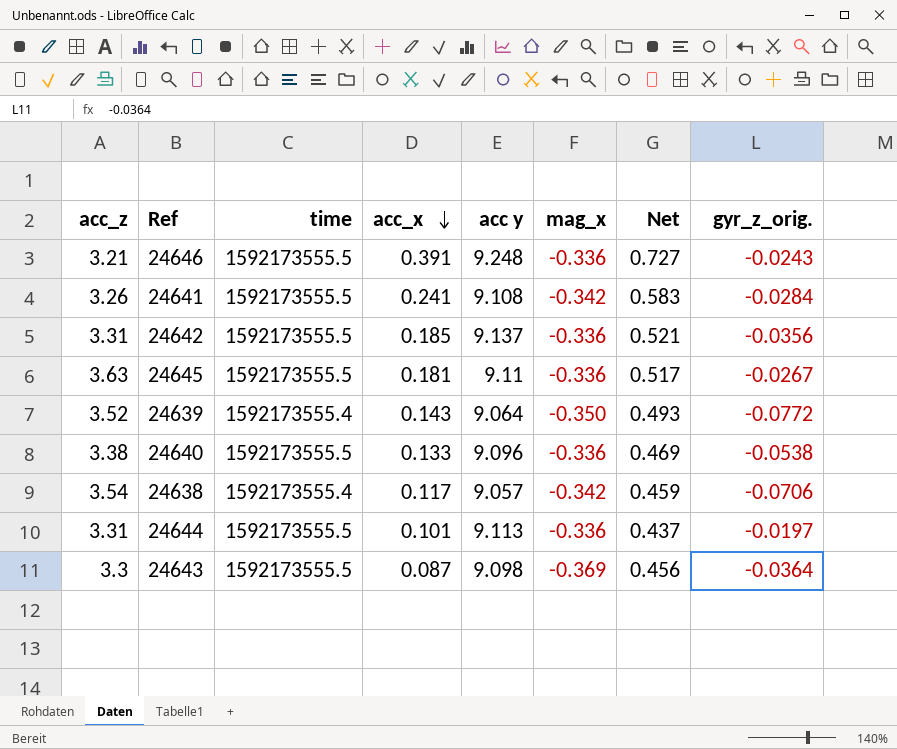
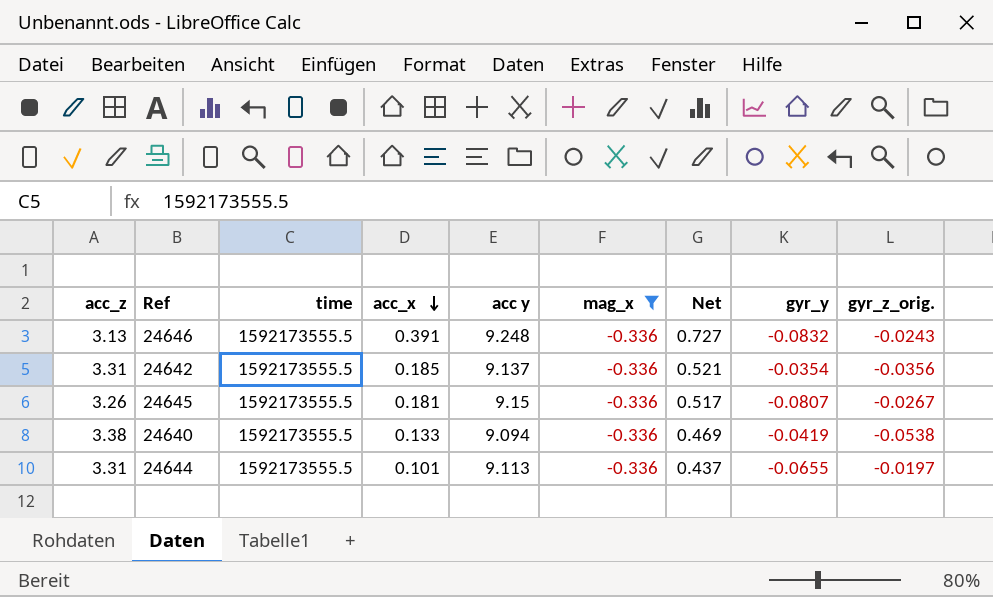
filter: none -> mag_x = -0.336
column gyr_y | position: none -> 8
24646 | acc_z: 3.21 -> 3.13
24645 | acc_z: 3.63 -> 3.26
24645 | acc y: 9.11 -> 9.15
24640 | acc y: 9.096 -> 9.094

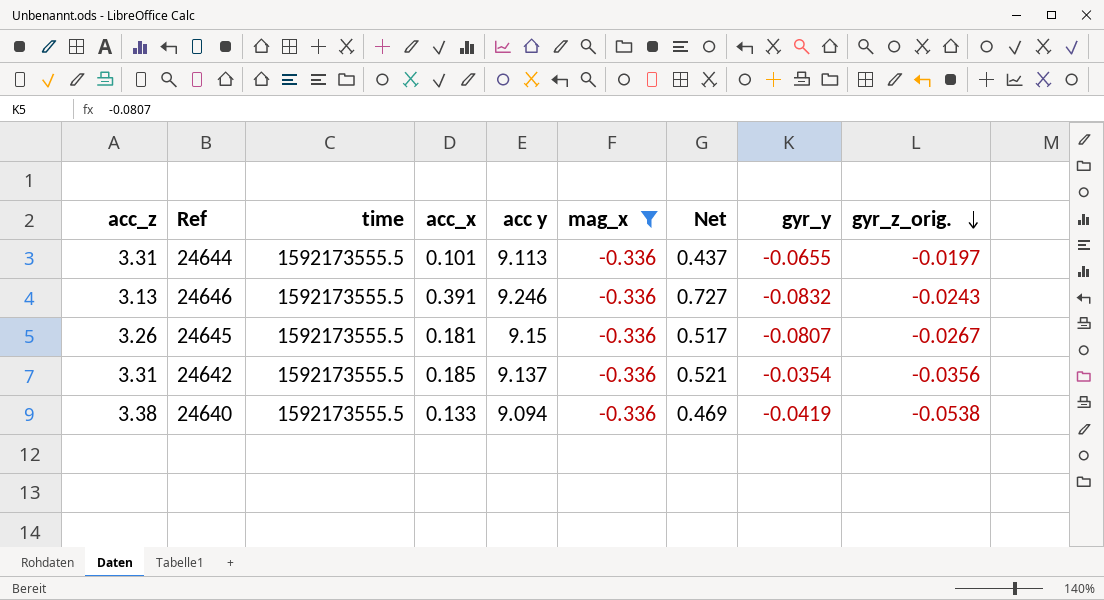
row order: acc_x descending -> gyr_z_orig. descending
24646 | acc y: 9.248 -> 9.246

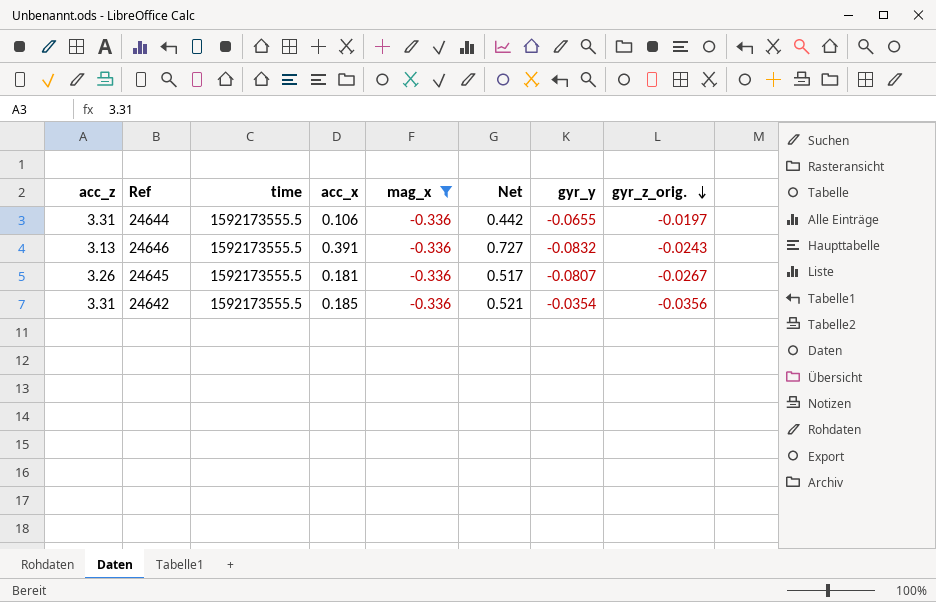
column acc y | position: 5 -> none
row 24640: 3.38 | 1592173555.5 | 0.133 | 9.094 | -0.336 | 0.469 | -0.0419 | -0.0538 -> none
24644 | acc_x: 0.101 -> 0.106
24644 | Net: 0.437 -> 0.442

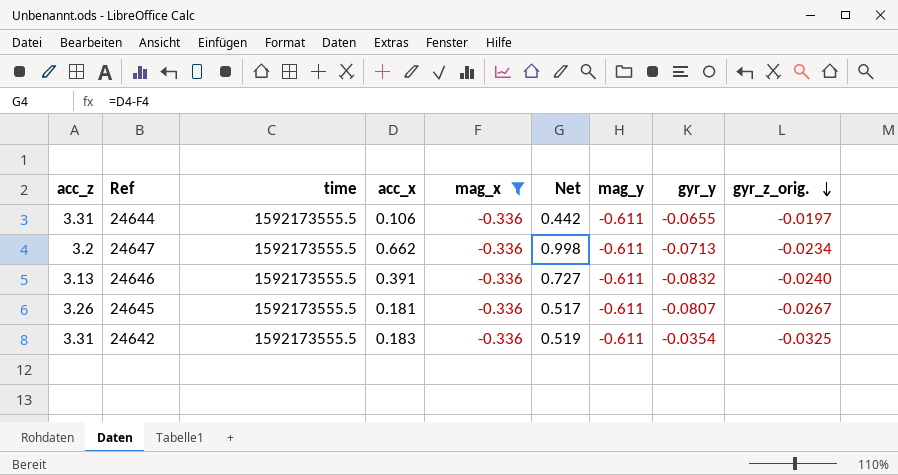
column mag_y | position: none -> 7
row 24647: none -> 3.2 | 1592173555.5 | 0.662 | -0.336 | 0.998 | -0.611 | -0.0713 | -0.0234
24646 | gyr_z_orig.: -0.0243 -> -0.0240
24642 | acc_x: 0.185 -> 0.183
24642 | Net: 0.521 -> 0.519
24642 | gyr_z_orig.: -0.0356 -> -0.0325

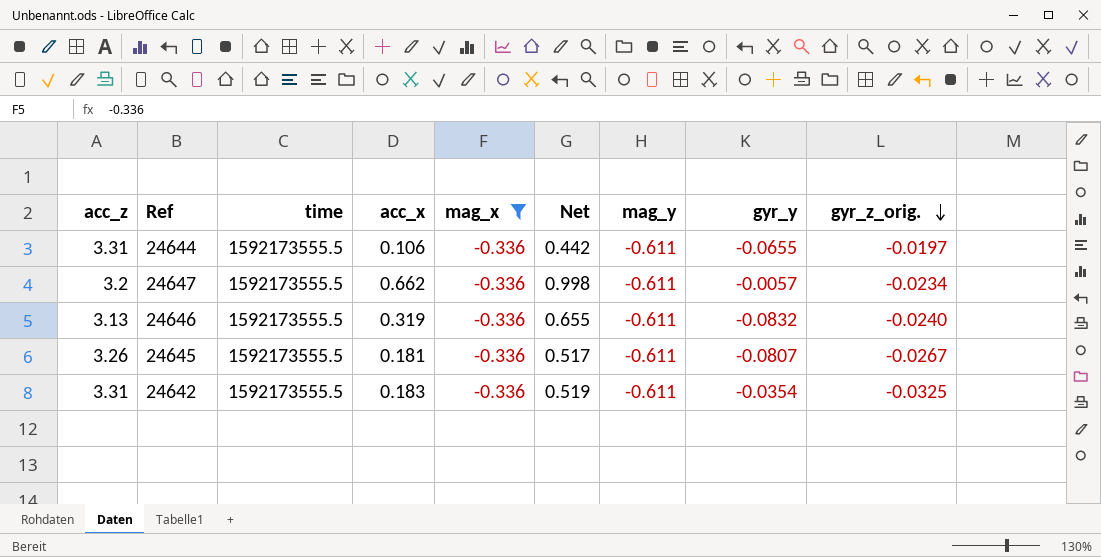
24647 | gyr_y: -0.0713 -> -0.0057
24646 | acc_x: 0.391 -> 0.319
24646 | Net: 0.727 -> 0.655

